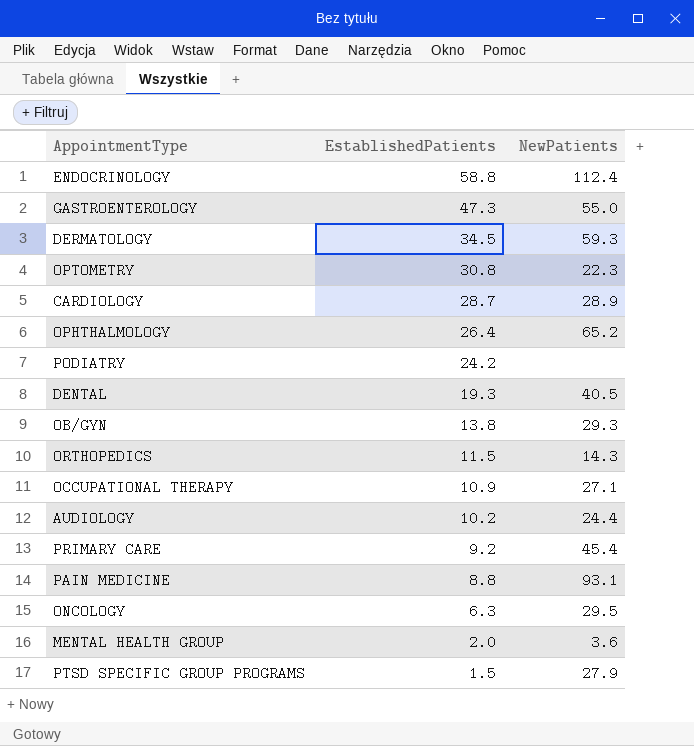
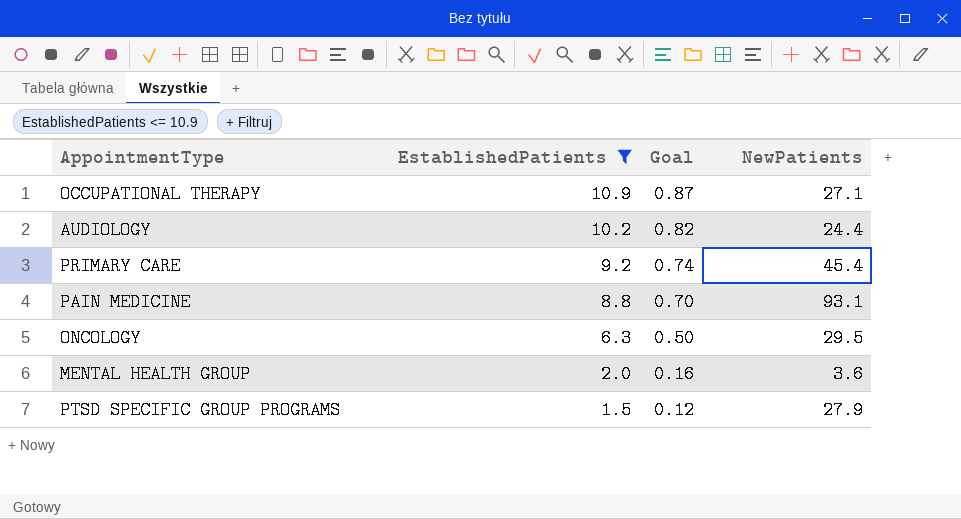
filter: none -> EstablishedPatients <= 10.9
column Goal | formula: none -> [EstablishedPatients] * 0.08

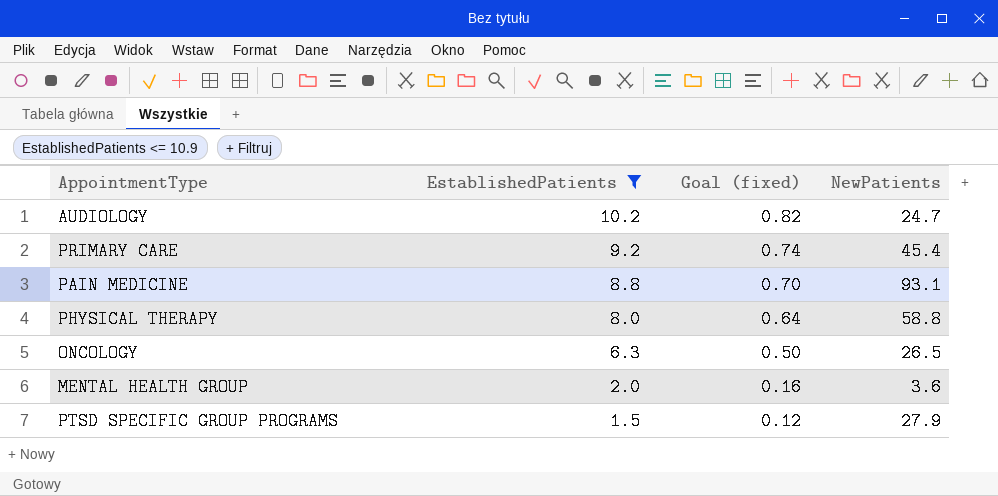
column name: Goal -> Goal (fixed)
row OCCUPATIONAL THERAPY: 10.9 | 0.87 | 27.1 -> none
AUDIOLOGY | NewPatients: 24.4 -> 24.7
row PHYSICAL THERAPY: none -> 8.0 | 0.64 | 58.8
ONCOLOGY | NewPatients: 29.5 -> 26.5

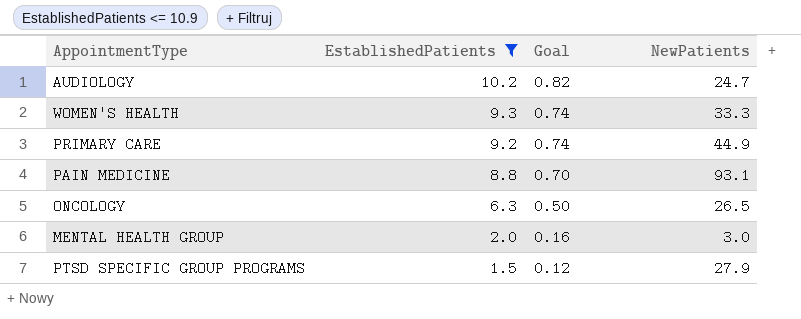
column name: Goal (fixed) -> Goal
row PHYSICAL THERAPY: 8.0 | 0.64 | 58.8 -> none
row WOMEN'S HEALTH: none -> 9.3 | 0.74 | 33.3
PRIMARY CARE | NewPatients: 45.4 -> 44.9
MENTAL HEALTH GROUP | NewPatients: 3.6 -> 3.0

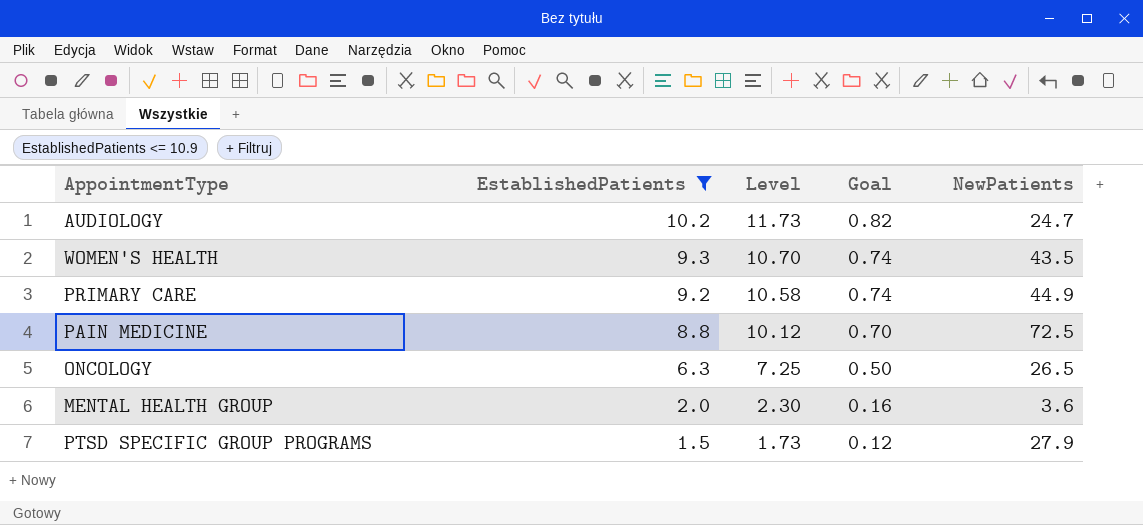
column Level | formula: none -> [EstablishedPatients] * 1.15
WOMEN'S HEALTH | NewPatients: 33.3 -> 43.5
PAIN MEDICINE | NewPatients: 93.1 -> 72.5
MENTAL HEALTH GROUP | NewPatients: 3.0 -> 3.6

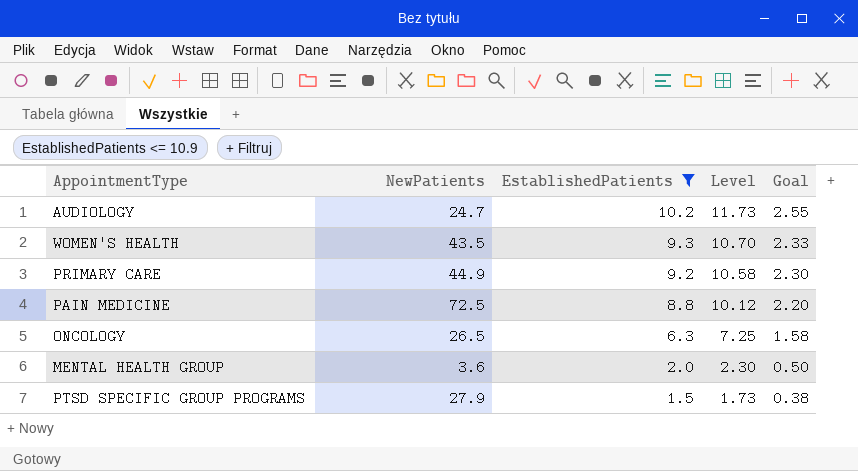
column NewPatients | position: 5 -> 2
column Goal | formula: [EstablishedPatients] * 0.08 -> [EstablishedPatients] * 0.25

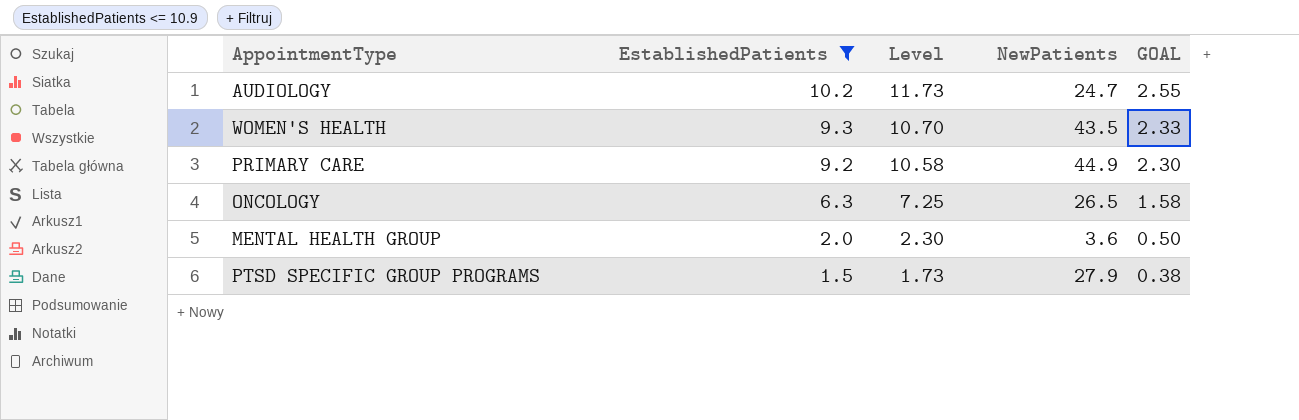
column NewPatients | position: 2 -> 4
column name: Goal -> GOAL
row PAIN MEDICINE: 72.5 | 8.8 | 10.12 | 2.20 -> none

